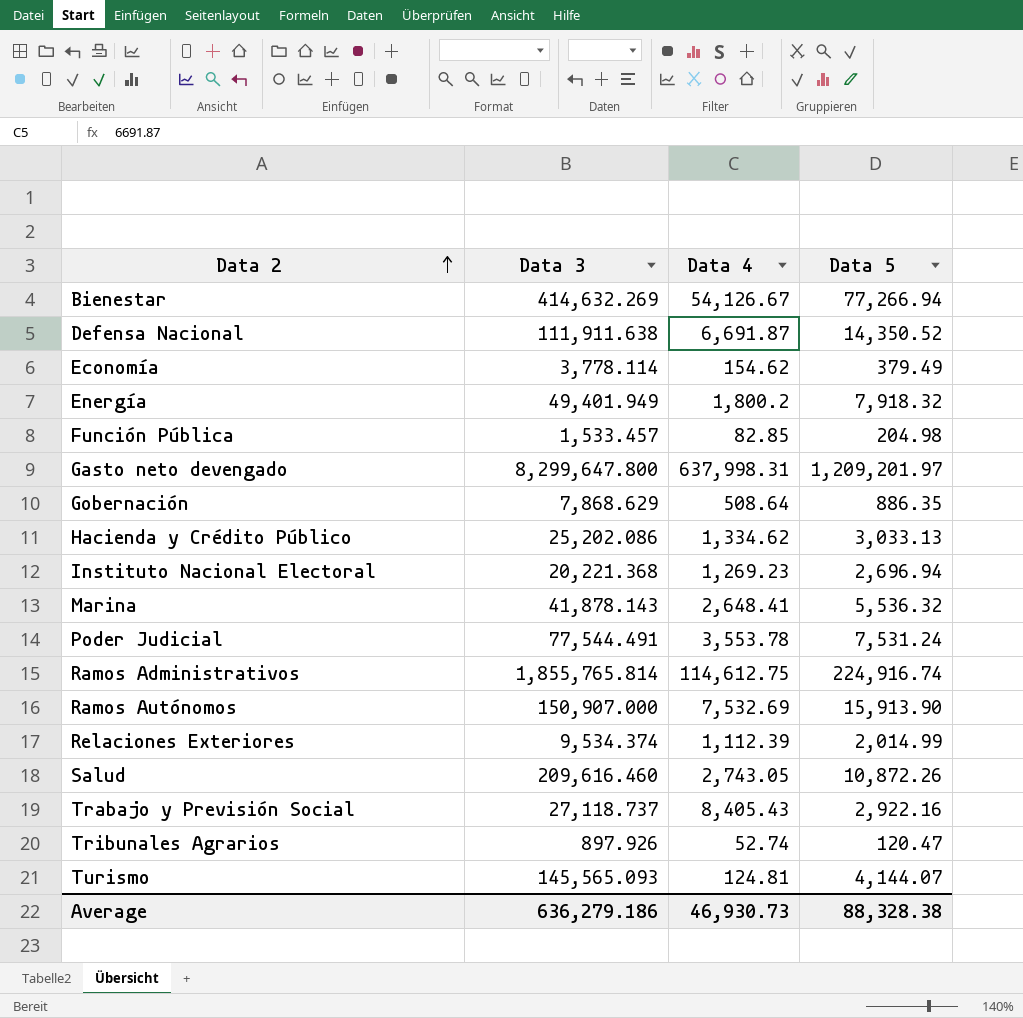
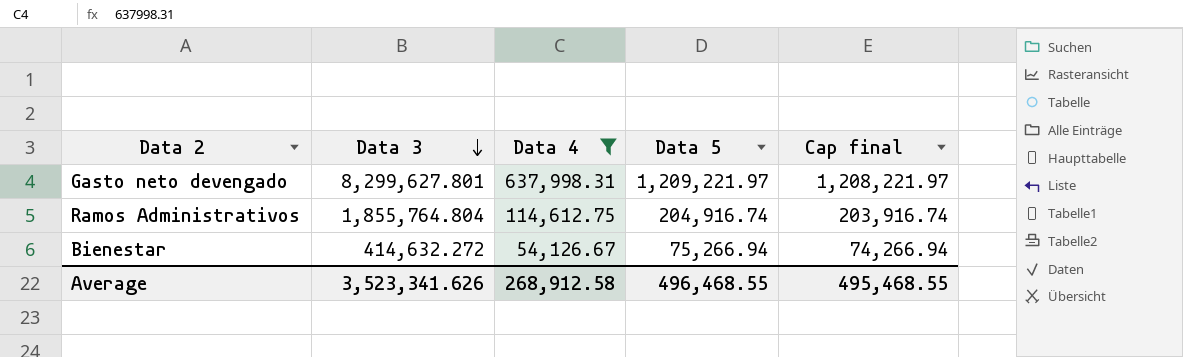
filter: none -> Data 4 >= 54,126.67
row order: Data 2 ascending -> Data 3 descending
column Cap final | formula: none -> [Data 5] - 1000
Gasto neto devengado | Data 3: 8,299,647.800 -> 8,299,627.801
Gasto neto devengado | Data 5: 1,209,201.97 -> 1,209,221.97
Ramos Administrativos | Data 3: 1,855,765.814 -> 1,855,764.804
Ramos Administrativos | Data 5: 224,916.74 -> 204,916.74
Bienestar | Data 3: 414,632.269 -> 414,632.272
Bienestar | Data 5: 77,266.94 -> 75,266.94
Average | Data 3: 636,279.186 -> 3,523,341.626
Average | Data 4: 46,930.73 -> 268,912.58
Average | Data 5: 88,328.38 -> 496,468.55

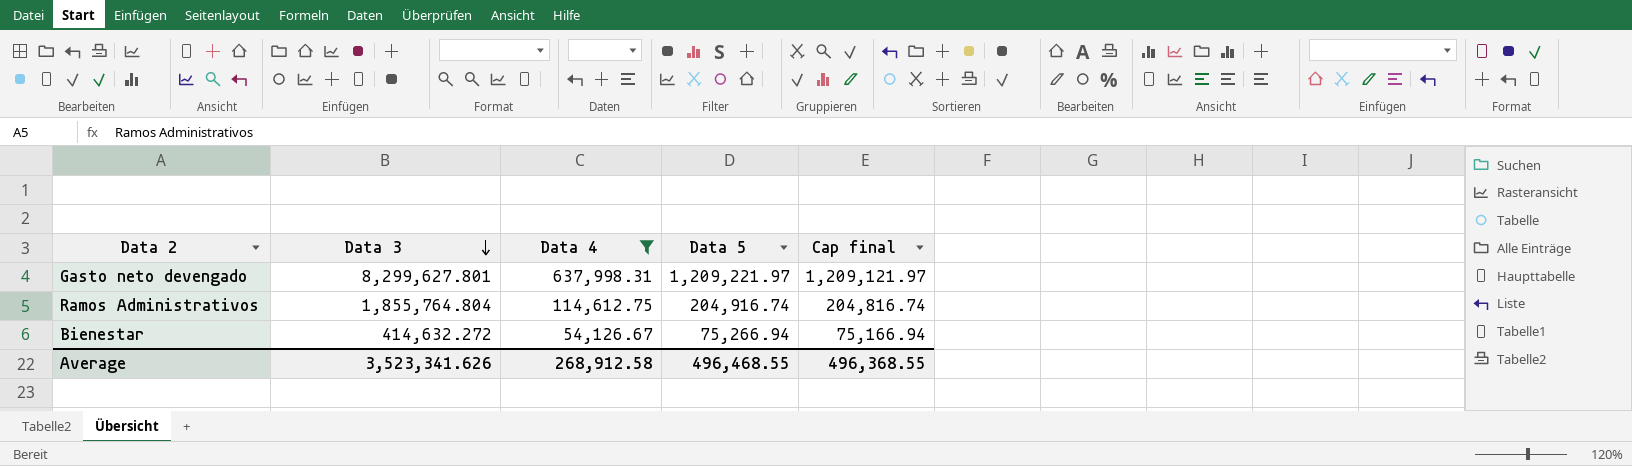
column Cap final | formula: [Data 5] - 1000 -> [Data 5] - 100
Average | Cap final: 495,468.55 -> 496,368.55

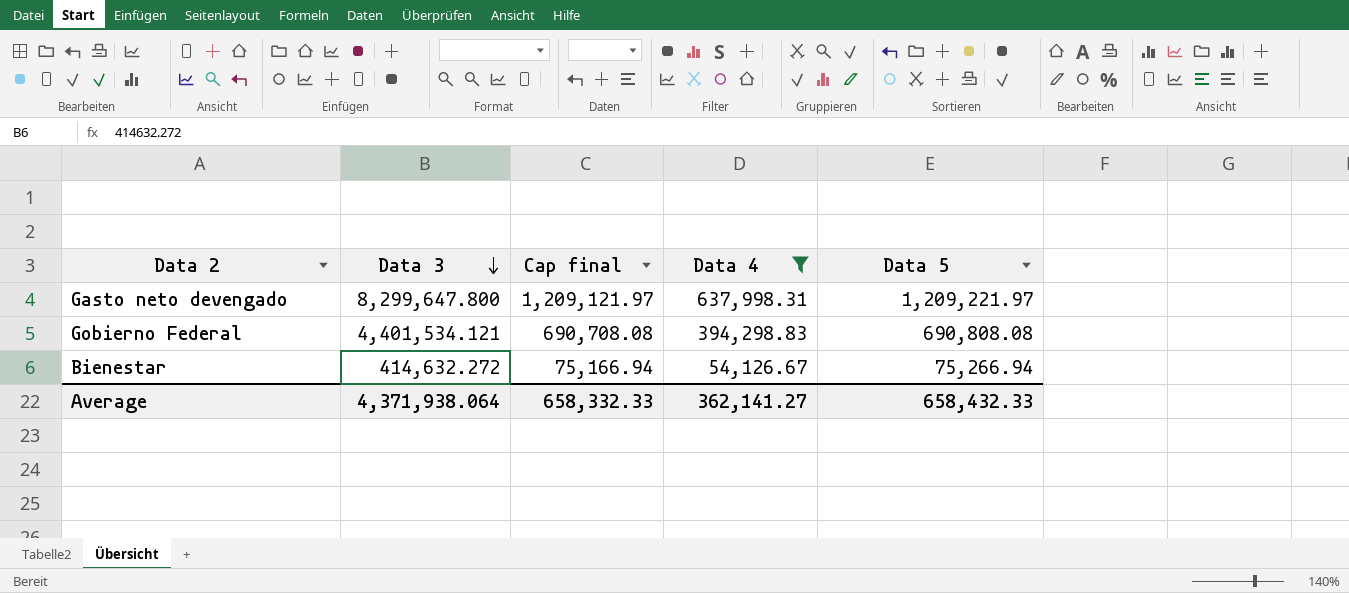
column Cap final | position: 5 -> 3
row Ramos Administrativos: 1,855,764.804 | 114,612.75 | 204,916.74 | 204,816.74 -> none
Gasto neto devengado | Data 3: 8,299,627.801 -> 8,299,647.800
row Gobierno Federal: none -> 4,401,534.121 | 690,708.08 | 394,298.83 | 690,808.08
Average | Data 3: 3,523,341.626 -> 4,371,938.064
Average | Cap final: 496,368.55 -> 658,332.33
Average | Data 4: 268,912.58 -> 362,141.27
Average | Data 5: 496,468.55 -> 658,432.33

